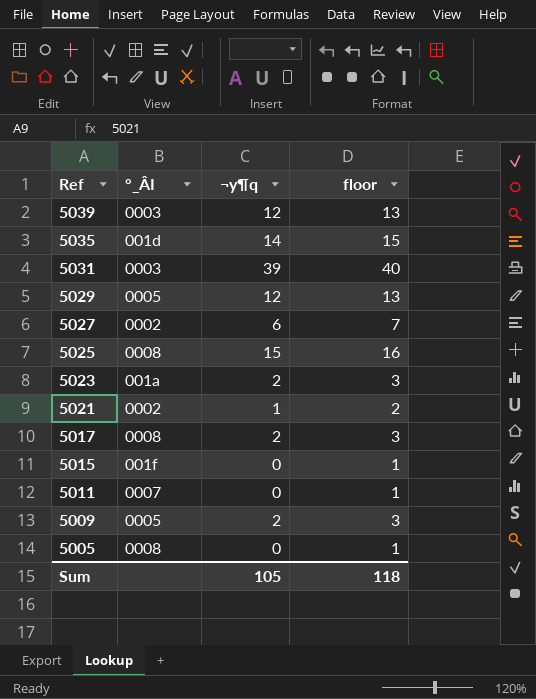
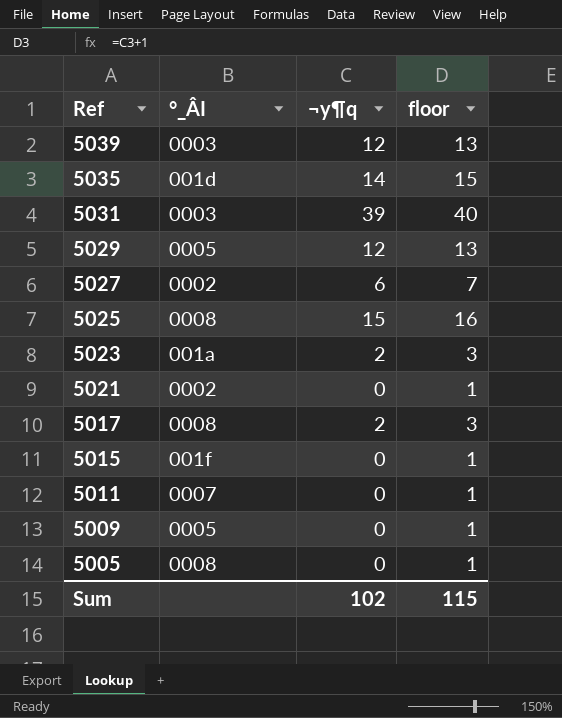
5021 | ¬y¶q: 1 -> 0
5021 | floor: 2 -> 1
5009 | ¬y¶q: 2 -> 0
5009 | floor: 3 -> 1
Sum | ¬y¶q: 105 -> 102
Sum | floor: 118 -> 115

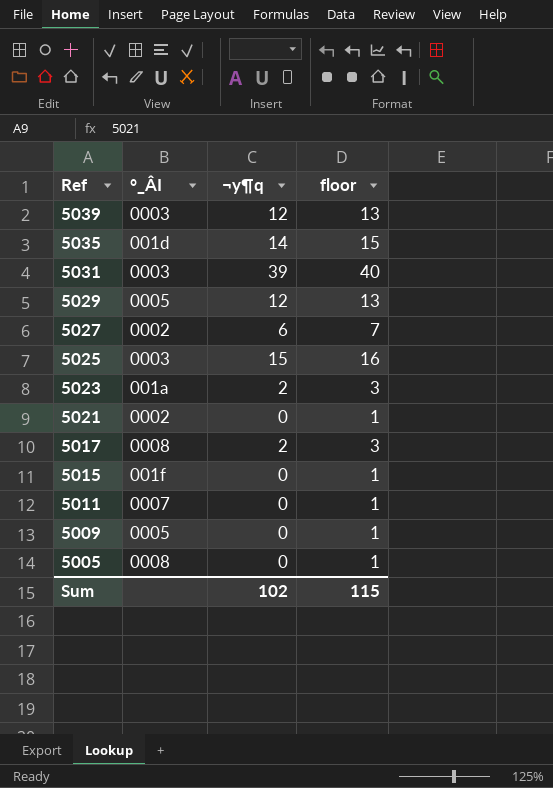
5025 | °_ÂI: 0008 -> 0003

